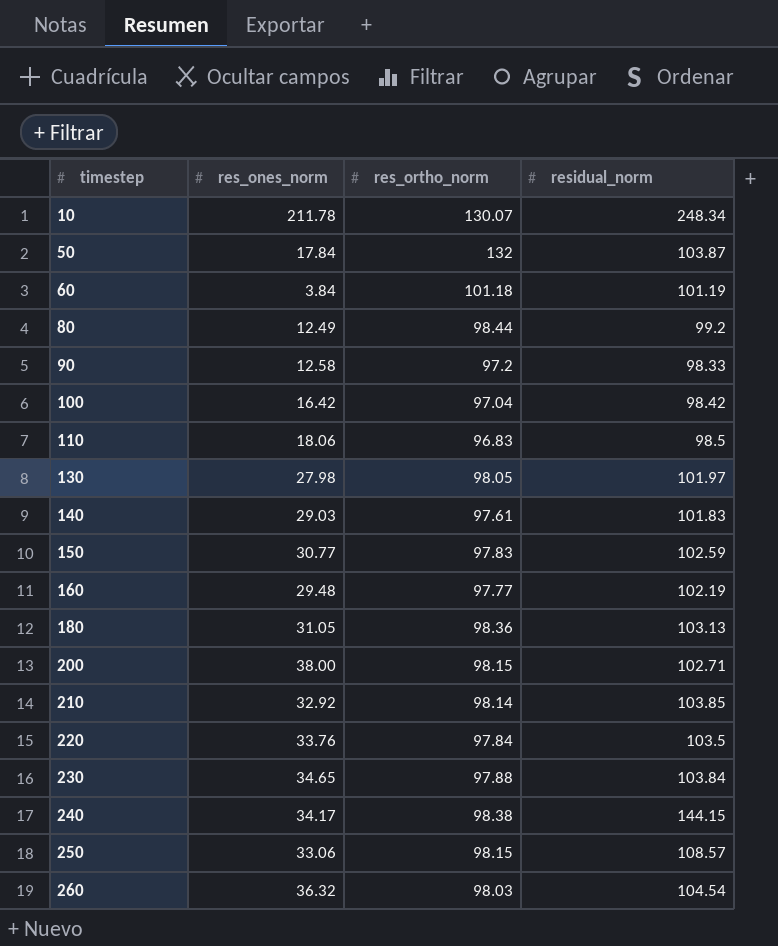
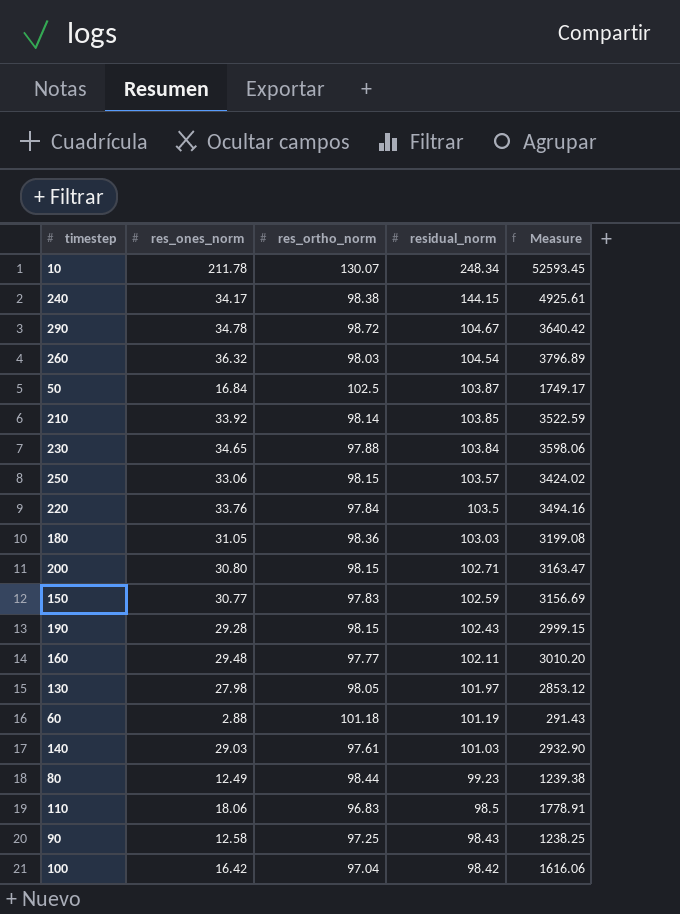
row order: timestep ascending -> residual_norm descending
column Measure | formula: none -> [res_ones_norm] * [residual_norm]
row 290: none -> 34.78 | 98.72 | 104.67 | 3640.42
50 | res_ones_norm: 17.84 -> 16.84
50 | res_ortho_norm: 132 -> 102.5
210 | res_ones_norm: 32.92 -> 33.92
250 | residual_norm: 108.57 -> 103.57
180 | residual_norm: 103.13 -> 103.03
200 | res_ones_norm: 38.00 -> 30.80
row 190: none -> 29.28 | 98.15 | 102.43 | 2999.15
160 | residual_norm: 102.19 -> 102.11
60 | res_ones_norm: 3.84 -> 2.88
140 | residual_norm: 101.83 -> 101.03
80 | residual_norm: 99.2 -> 99.23
90 | res_ortho_norm: 97.2 -> 97.25
90 | residual_norm: 98.33 -> 98.43

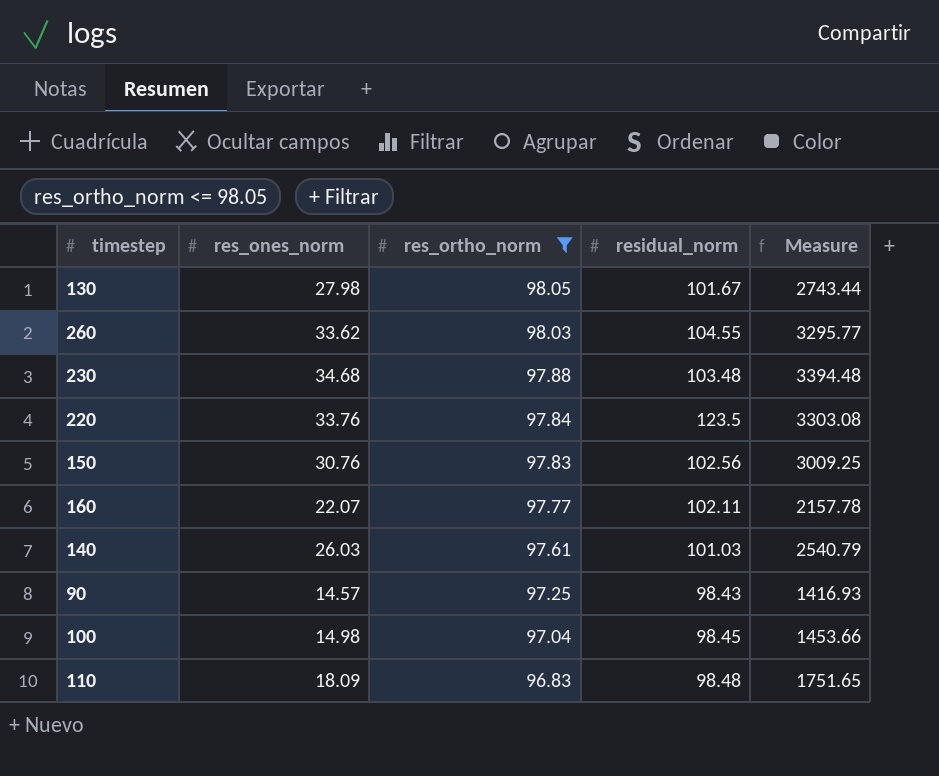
filter: none -> res_ortho_norm <= 98.05
row order: residual_norm descending -> res_ortho_norm descending
column Measure | formula: [res_ones_norm] * [residual_norm] -> [res_ones_norm] * [res_ortho_norm]
130 | residual_norm: 101.97 -> 101.67
260 | res_ones_norm: 36.32 -> 33.62
260 | residual_norm: 104.54 -> 104.55
230 | res_ones_norm: 34.65 -> 34.68
230 | residual_norm: 103.84 -> 103.48
220 | residual_norm: 103.5 -> 123.5
150 | res_ones_norm: 30.77 -> 30.76
150 | residual_norm: 102.59 -> 102.56
160 | res_ones_norm: 29.48 -> 22.07
140 | res_ones_norm: 29.03 -> 26.03
90 | res_ones_norm: 12.58 -> 14.57
100 | res_ones_norm: 16.42 -> 14.98
100 | residual_norm: 98.42 -> 98.45
110 | res_ones_norm: 18.06 -> 18.09
110 | residual_norm: 98.5 -> 98.48

